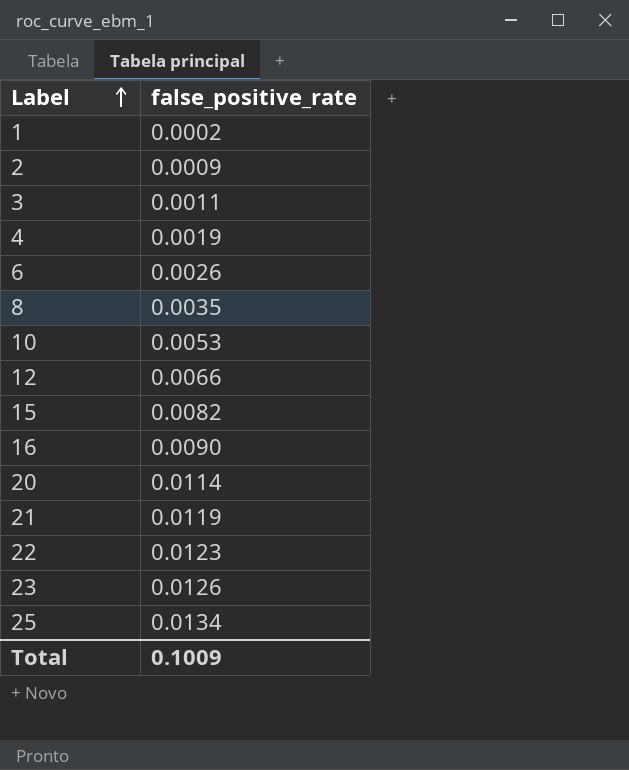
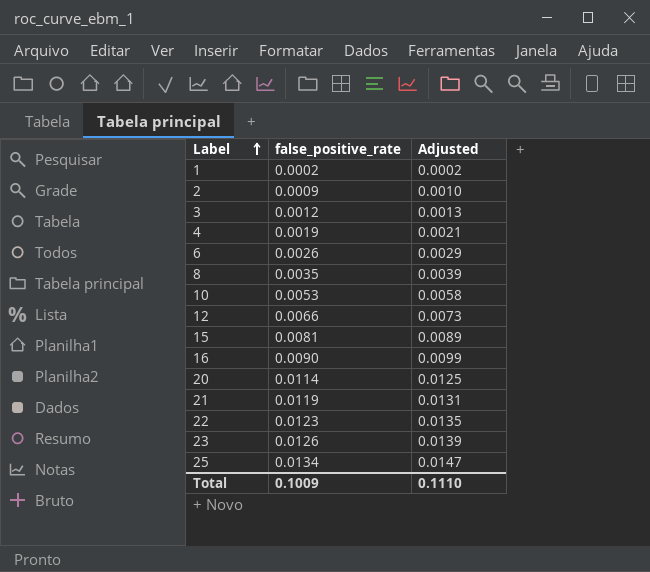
column Adjusted | formula: none -> [false_positive_rate] * 1.1
3 | false_positive_rate: 0.0011 -> 0.0012
15 | false_positive_rate: 0.0082 -> 0.0081

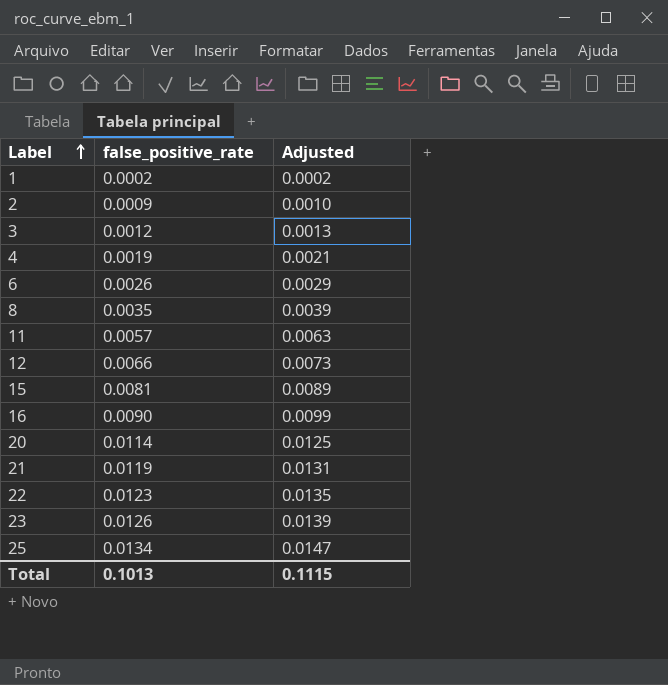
row 10: 0.0053 | 0.0058 -> none
row 11: none -> 0.0057 | 0.0063
Total | false_positive_rate: 0.1009 -> 0.1013
Total | Adjusted: 0.1110 -> 0.1115

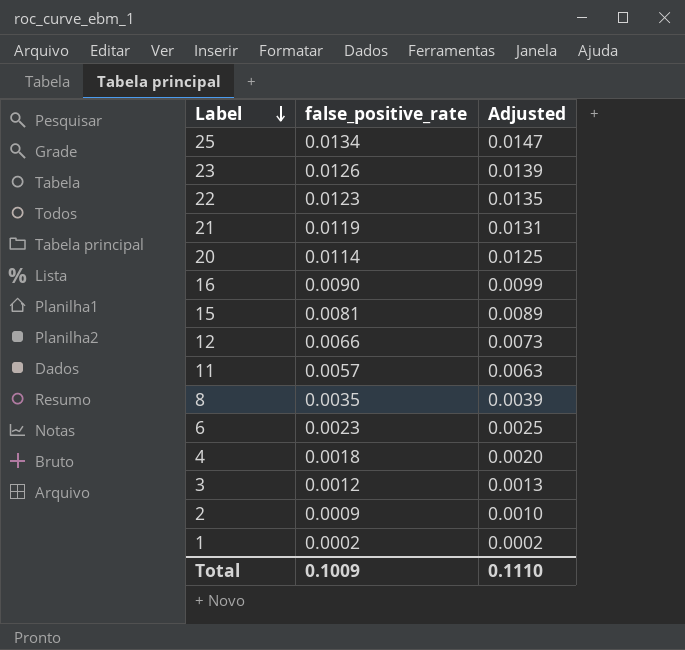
row order: Label ascending -> Label descending
6 | false_positive_rate: 0.0026 -> 0.0023
6 | Adjusted: 0.0029 -> 0.0025
4 | false_positive_rate: 0.0019 -> 0.0018
4 | Adjusted: 0.0021 -> 0.0020
Total | false_positive_rate: 0.1013 -> 0.1009
Total | Adjusted: 0.1115 -> 0.1110

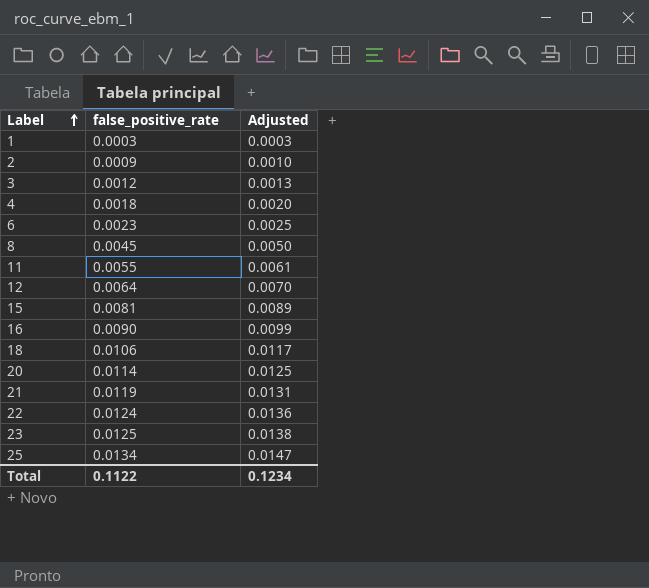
row order: Label descending -> Label ascending
1 | false_positive_rate: 0.0002 -> 0.0003
1 | Adjusted: 0.0002 -> 0.0003
8 | false_positive_rate: 0.0035 -> 0.0045
8 | Adjusted: 0.0039 -> 0.0050
11 | false_positive_rate: 0.0057 -> 0.0055
11 | Adjusted: 0.0063 -> 0.0061
12 | false_positive_rate: 0.0066 -> 0.0064
12 | Adjusted: 0.0073 -> 0.0070
row 18: none -> 0.0106 | 0.0117
22 | false_positive_rate: 0.0123 -> 0.0124
22 | Adjusted: 0.0135 -> 0.0136
23 | false_positive_rate: 0.0126 -> 0.0125
23 | Adjusted: 0.0139 -> 0.0138
Total | false_positive_rate: 0.1009 -> 0.1122
Total | Adjusted: 0.1110 -> 0.1234

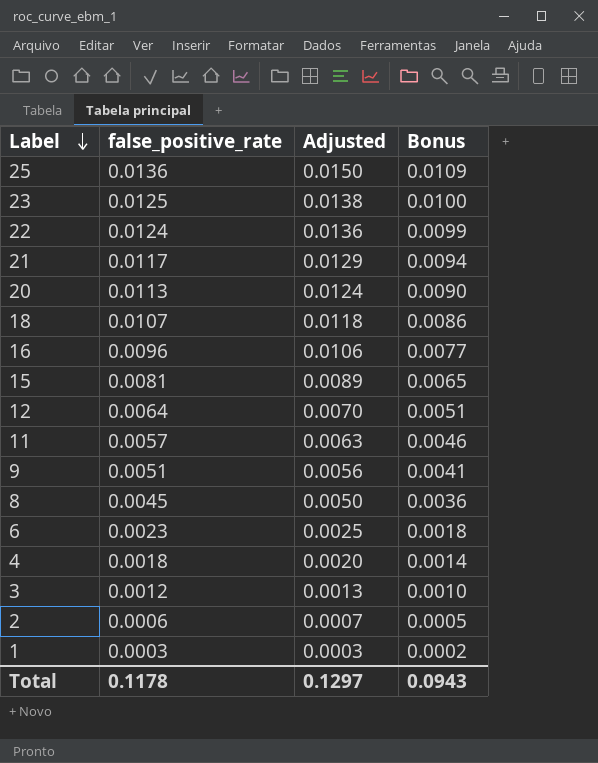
row order: Label ascending -> Label descending
column Bonus | formula: none -> [false_positive_rate] * 0.8
25 | false_positive_rate: 0.0134 -> 0.0136
25 | Adjusted: 0.0147 -> 0.0150
21 | false_positive_rate: 0.0119 -> 0.0117
21 | Adjusted: 0.0131 -> 0.0129
20 | false_positive_rate: 0.0114 -> 0.0113
20 | Adjusted: 0.0125 -> 0.0124
18 | false_positive_rate: 0.0106 -> 0.0107
18 | Adjusted: 0.0117 -> 0.0118
16 | false_positive_rate: 0.0090 -> 0.0096
16 | Adjusted: 0.0099 -> 0.0106
11 | false_positive_rate: 0.0055 -> 0.0057
11 | Adjusted: 0.0061 -> 0.0063
row 9: none -> 0.0051 | 0.0056 | 0.0041
2 | false_positive_rate: 0.0009 -> 0.0006
2 | Adjusted: 0.0010 -> 0.0007
Total | false_positive_rate: 0.1122 -> 0.1178
Total | Adjusted: 0.1234 -> 0.1297

